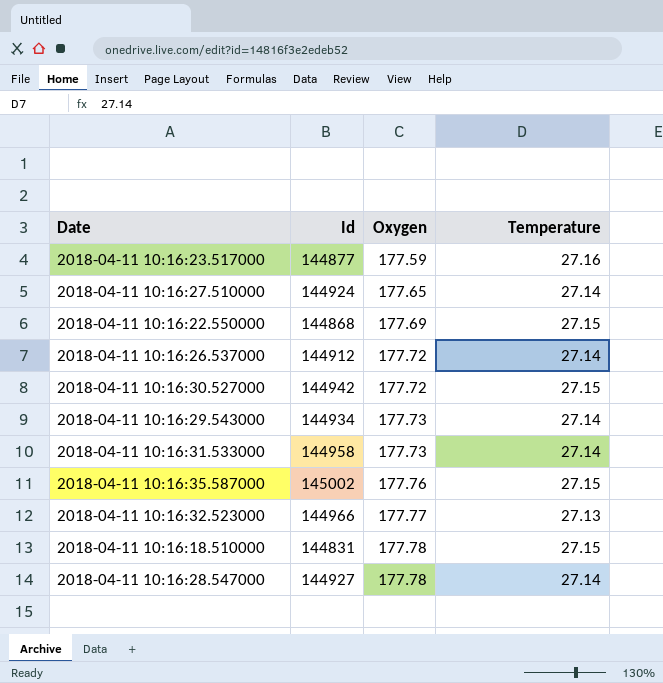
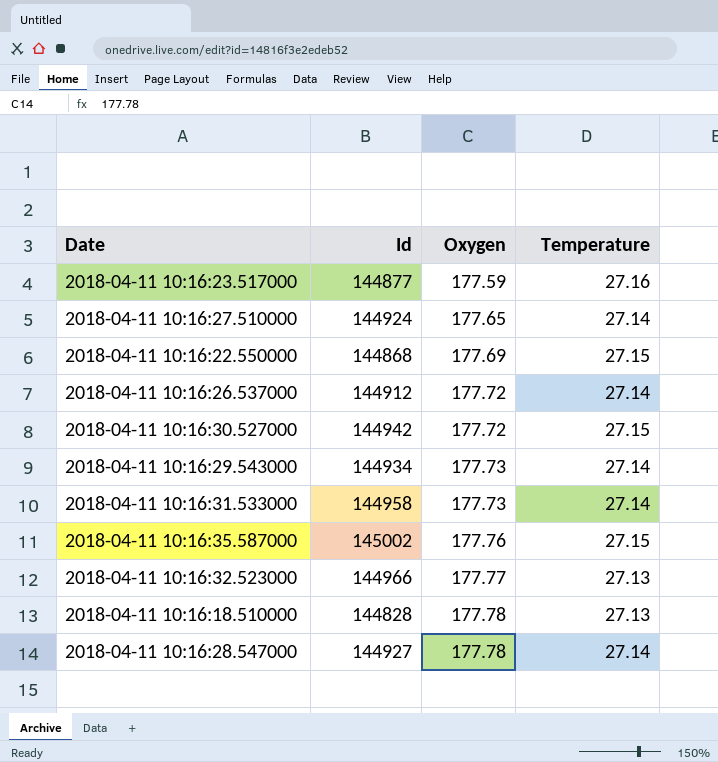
2018-04-11 10:16:18.510000 | Id: 144831 -> 144828
2018-04-11 10:16:18.510000 | Temperature: 27.15 -> 27.13

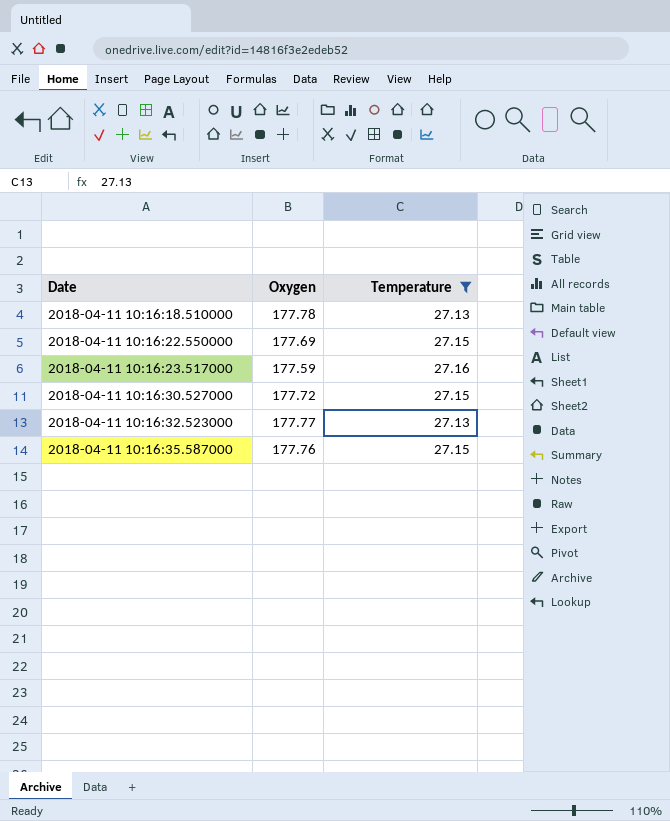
filter: none -> Temperature != 27.14
row order: Oxygen ascending -> Date ascending
column Id | position: 2 -> none

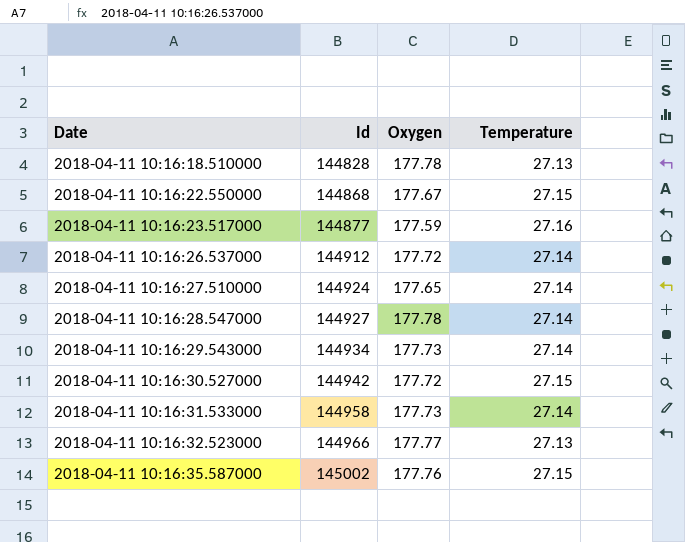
filter: Temperature != 27.14 -> none
column Id | position: none -> 2
2018-04-11 10:16:22.550000 | Oxygen: 177.69 -> 177.67

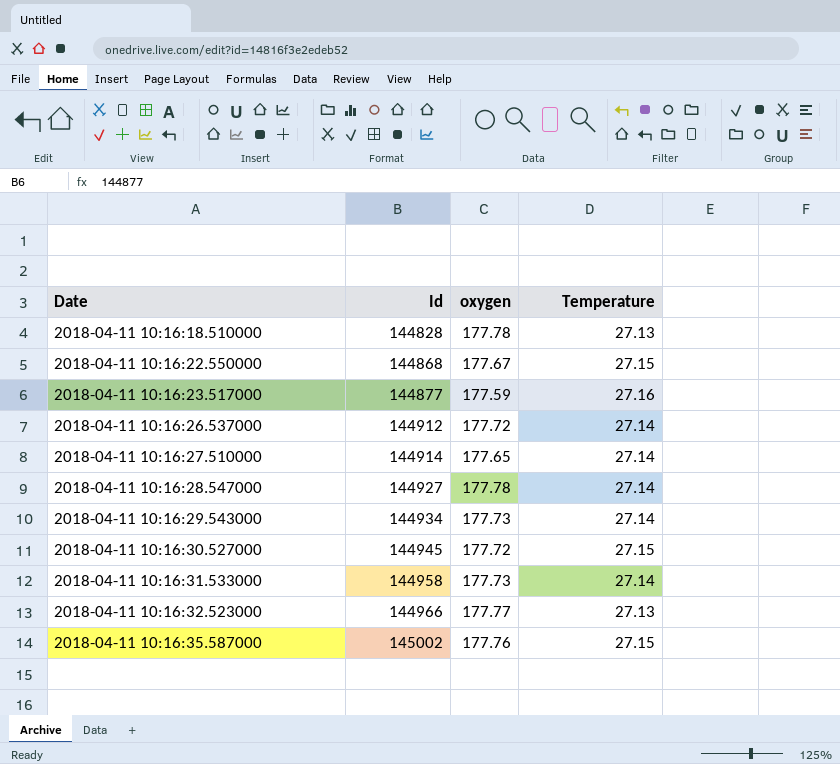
column name: Oxygen -> oxygen
2018-04-11 10:16:27.510000 | Id: 144924 -> 144914
2018-04-11 10:16:30.527000 | Id: 144942 -> 144945

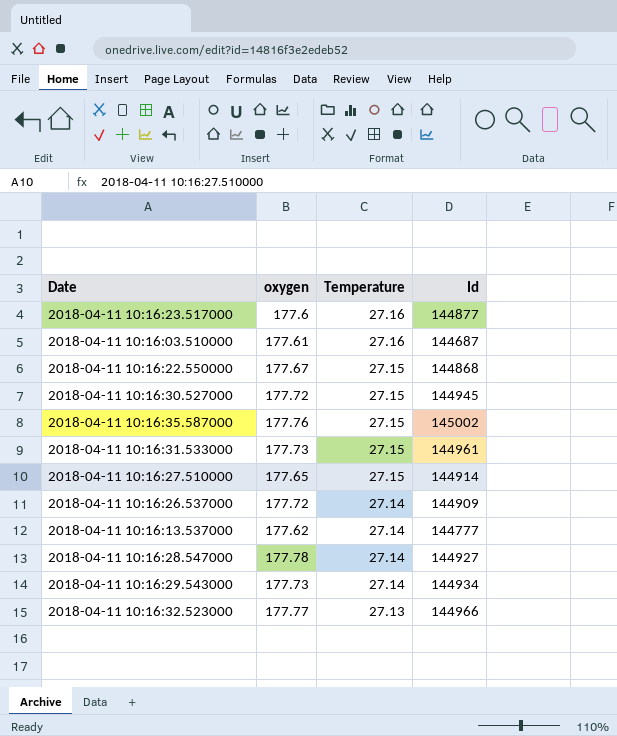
row order: Date ascending -> Temperature descending
column Id | position: 2 -> 4
row 2018-04-11 10:16:18.510000: 144828 | 177.78 | 27.13 -> none
2018-04-11 10:16:23.517000 | oxygen: 177.59 -> 177.6
row 2018-04-11 10:16:03.510000: none -> 177.61 | 27.16 | 144687
2018-04-11 10:16:31.533000 | Temperature: 27.14 -> 27.15
2018-04-11 10:16:31.533000 | Id: 144958 -> 144961
2018-04-11 10:16:27.510000 | Temperature: 27.14 -> 27.15
2018-04-11 10:16:26.537000 | Id: 144912 -> 144909
row 2018-04-11 10:16:13.537000: none -> 177.62 | 27.14 | 144777

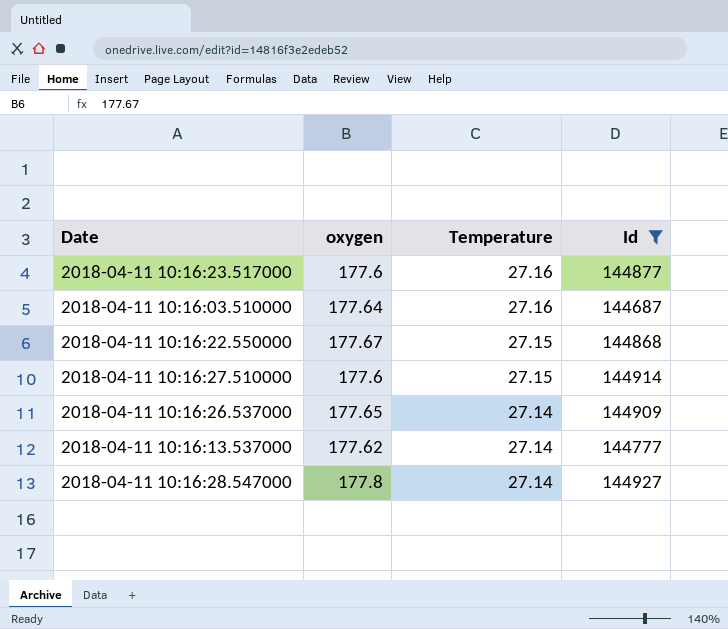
filter: none -> Id <= 144927
2018-04-11 10:16:03.510000 | oxygen: 177.61 -> 177.64
2018-04-11 10:16:27.510000 | oxygen: 177.65 -> 177.6
2018-04-11 10:16:26.537000 | oxygen: 177.72 -> 177.65
2018-04-11 10:16:28.547000 | oxygen: 177.78 -> 177.8

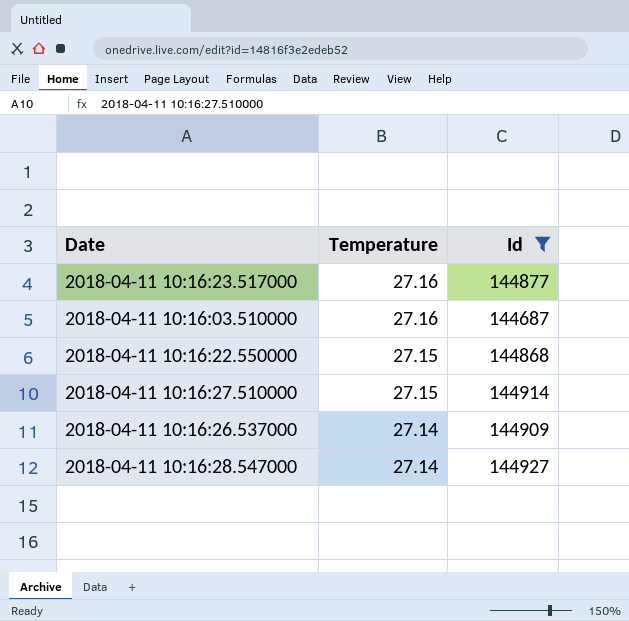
column oxygen | position: 2 -> none
row 2018-04-11 10:16:13.537000: 177.62 | 27.14 | 144777 -> none

